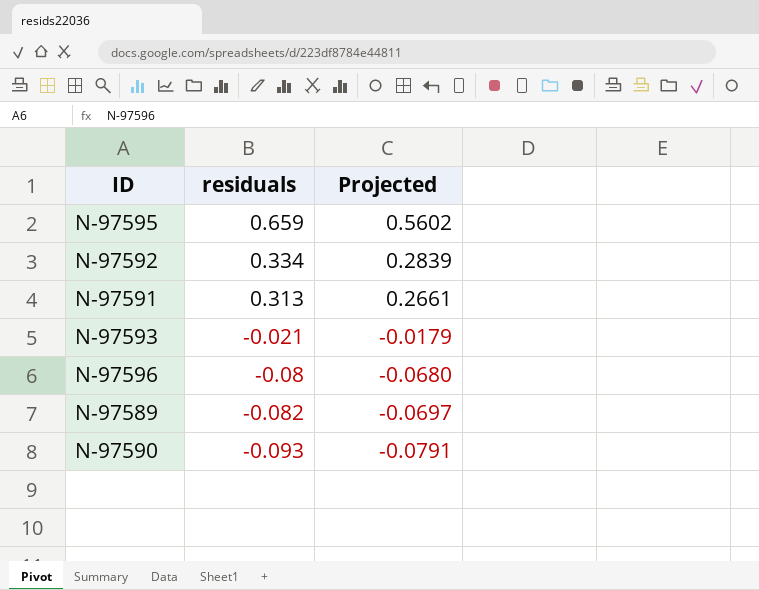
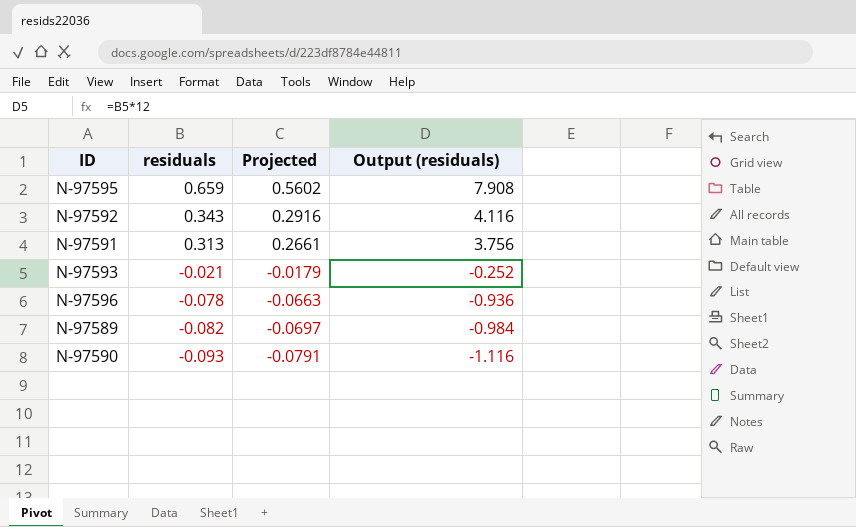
column Output (residuals) | formula: none -> [residuals] * 12
N-97592 | residuals: 0.334 -> 0.343
N-97592 | Projected: 0.2839 -> 0.2916
N-97596 | residuals: -0.08 -> -0.078
N-97596 | Projected: -0.0680 -> -0.0663

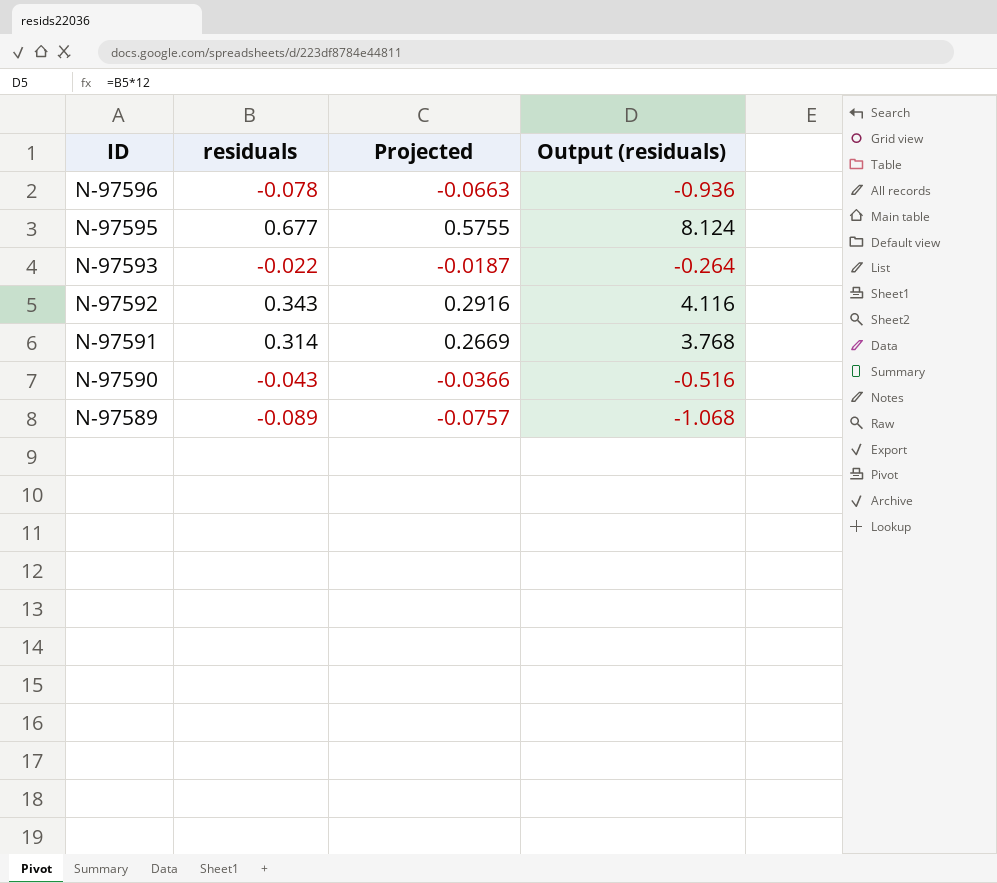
row order: residuals descending -> ID descending
N-97595 | residuals: 0.659 -> 0.677
N-97595 | Projected: 0.5602 -> 0.5755
N-97595 | Output (residuals): 7.908 -> 8.124
N-97593 | residuals: -0.021 -> -0.022
N-97593 | Projected: -0.0179 -> -0.0187
N-97593 | Output (residuals): -0.252 -> -0.264
N-97591 | residuals: 0.313 -> 0.314
N-97591 | Projected: 0.2661 -> 0.2669
N-97591 | Output (residuals): 3.756 -> 3.768
N-97590 | residuals: -0.093 -> -0.043
N-97590 | Projected: -0.0791 -> -0.0366
N-97590 | Output (residuals): -1.116 -> -0.516
N-97589 | residuals: -0.082 -> -0.089
N-97589 | Projected: -0.0697 -> -0.0757
N-97589 | Output (residuals): -0.984 -> -1.068

